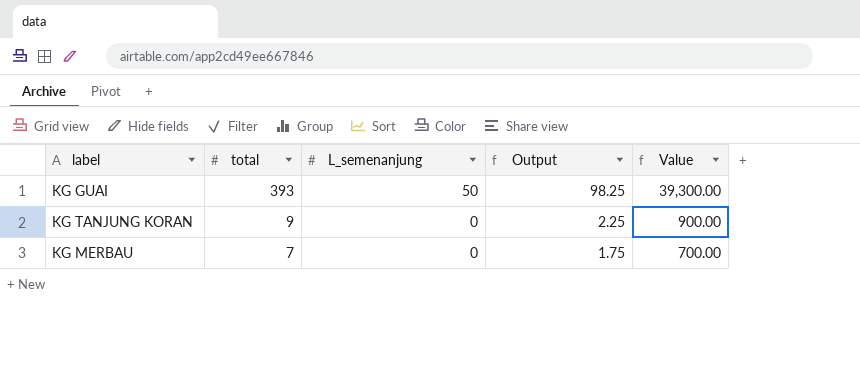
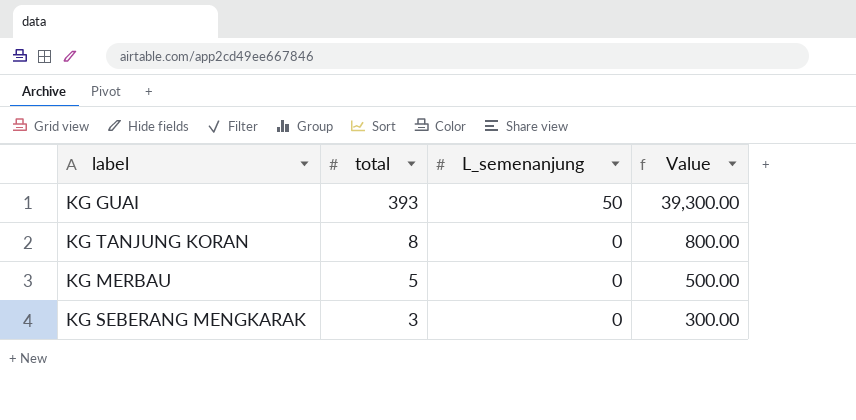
column Output | formula: [total] * 0.25 -> none
KG TANJUNG KORAN | total: 9 -> 8
KG TANJUNG KORAN | Value: 900.00 -> 800.00
KG MERBAU | total: 7 -> 5
KG MERBAU | Value: 700.00 -> 500.00
row KG SEBERANG MENGKARAK: none -> 3 | 0 | 300.00

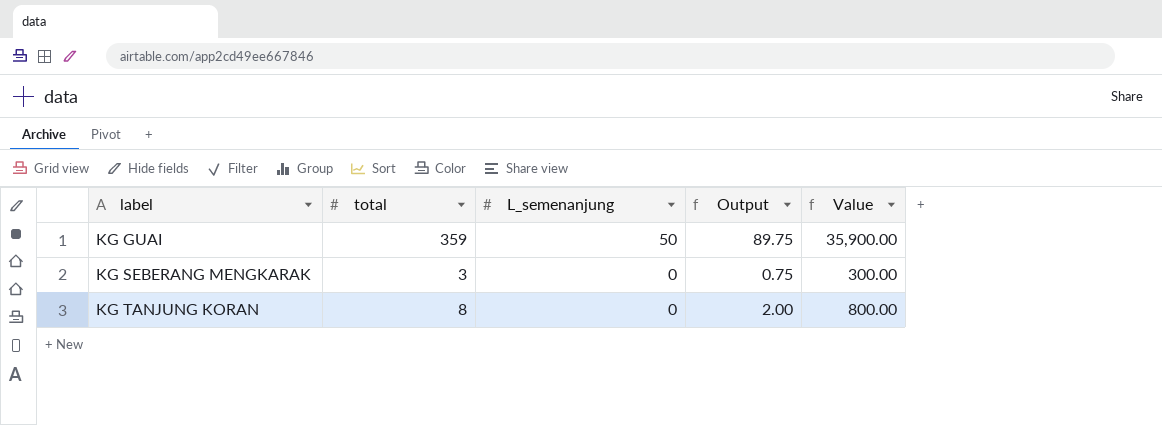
row order: total descending -> label ascending
column Output | formula: none -> [total] * 0.25
row KG MERBAU: 5 | 0 | 500.00 -> none
KG GUAI | total: 393 -> 359
KG GUAI | Value: 39,300.00 -> 35,900.00

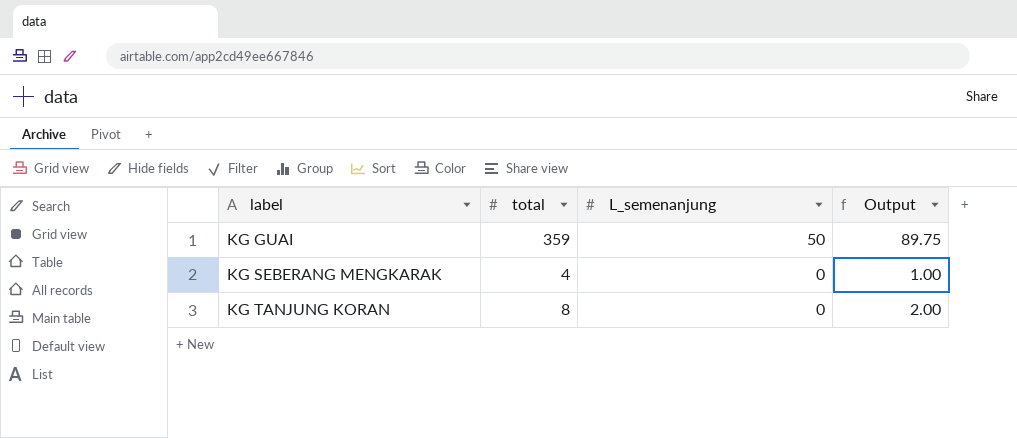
column Value | formula: [total] * 100 -> none
KG SEBERANG MENGKARAK | total: 3 -> 4
KG SEBERANG MENGKARAK | Output: 0.75 -> 1.00

